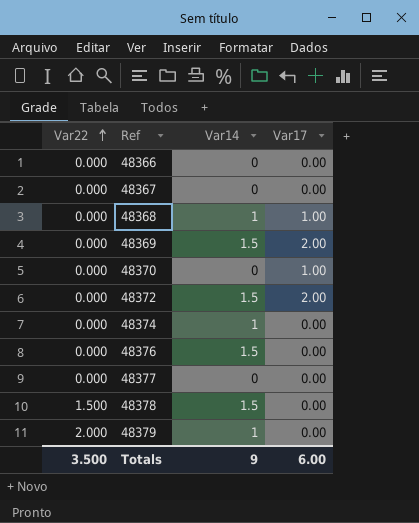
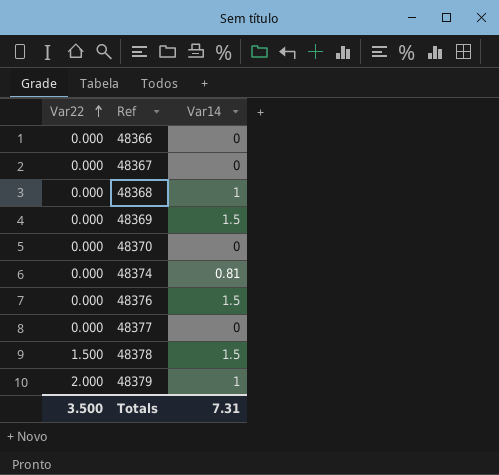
column Var17 | position: 4 -> none
row 48372: 0.000 | 1.5 | 2.00 -> none
48374 | Var14: 1 -> 0.81
Totals | Var14: 9 -> 7.31

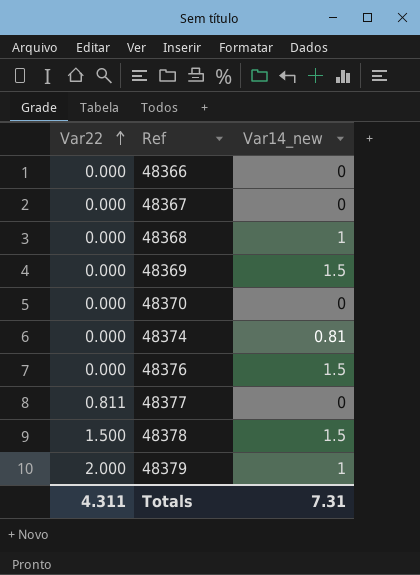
column name: Var14 -> Var14_new
48377 | Var22: 0.000 -> 0.811
Totals | Var22: 3.500 -> 4.311

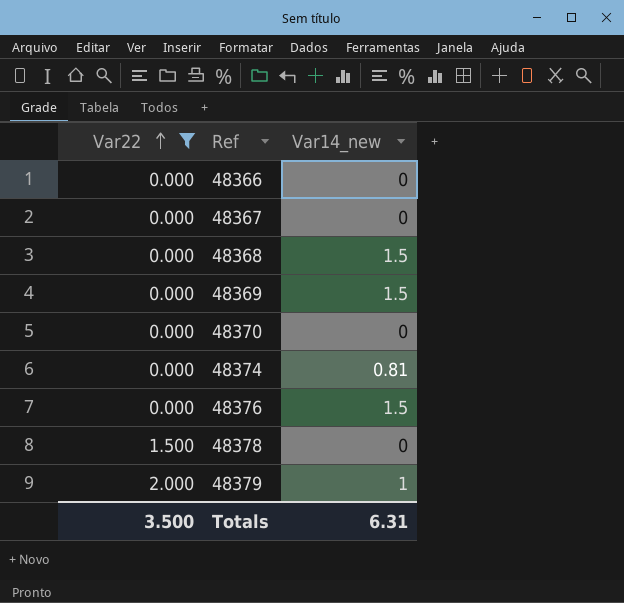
filter: none -> Var22 != 0.811
48368 | Var14_new: 1 -> 1.5
48378 | Var14_new: 1.5 -> 0
Totals | Var22: 4.311 -> 3.500
Totals | Var14_new: 7.31 -> 6.31

